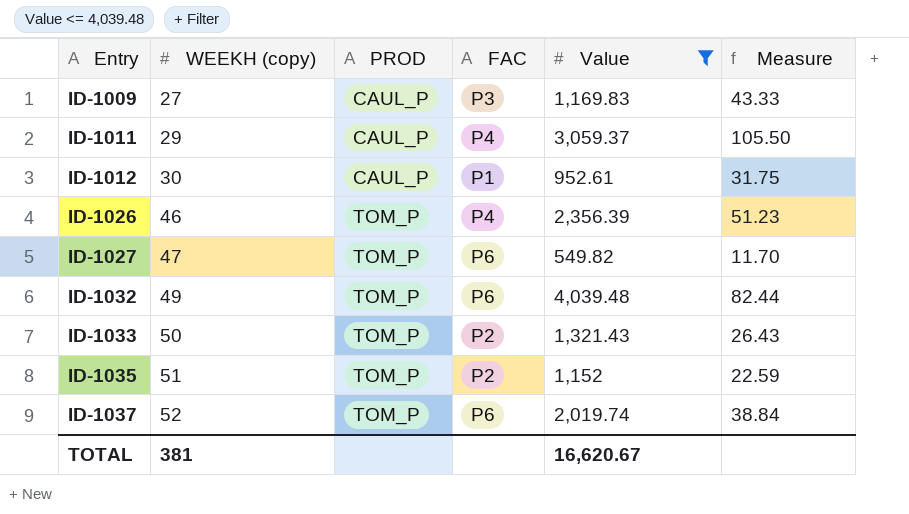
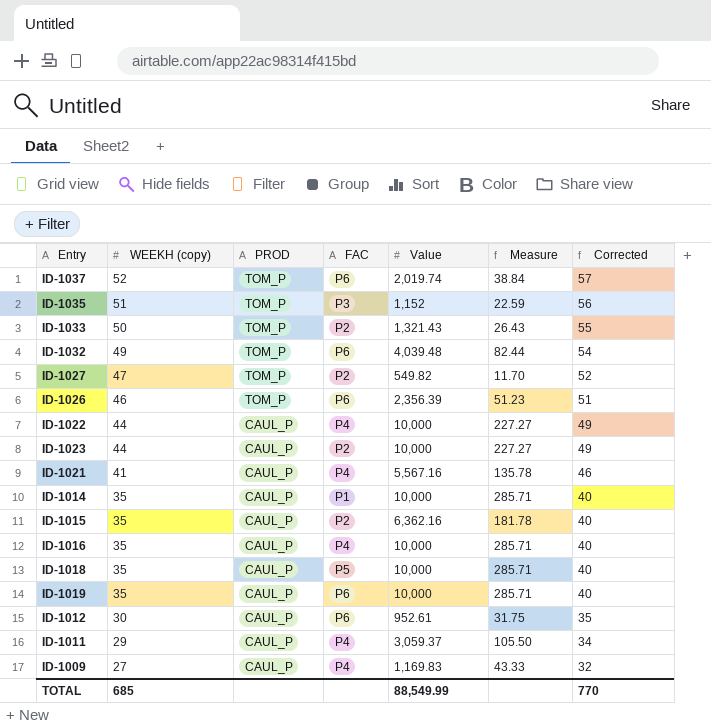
filter: Value <= 4,039.48 -> none
row order: Entry ascending -> WEEKH (copy) descending
column Corrected | formula: none -> [WEEKH (copy)] + 5
ID-1035 | FAC: P2 -> P3
ID-1027 | FAC: P6 -> P2
ID-1026 | FAC: P4 -> P6
ID-1012 | FAC: P1 -> P6
ID-1009 | FAC: P3 -> P4
TOTAL | WEEKH (copy): 381 -> 685
TOTAL | Value: 16,620.67 -> 88,549.99

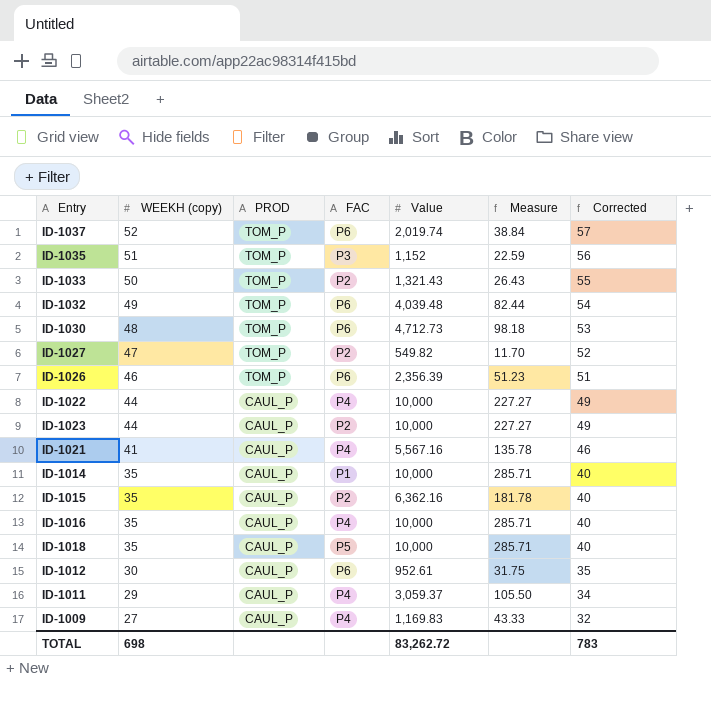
row ID-1019: 35 | CAUL_P | P6 | 10,000 | 285.71 | 40 -> none
row ID-1030: none -> 48 | TOM_P | P6 | 4,712.73 | 98.18 | 53
TOTAL | WEEKH (copy): 685 -> 698
TOTAL | Value: 88,549.99 -> 83,262.72
TOTAL | Corrected: 770 -> 783

